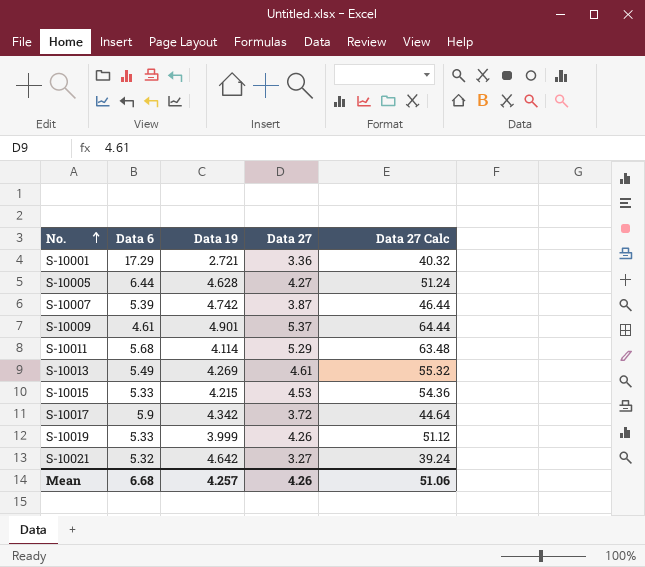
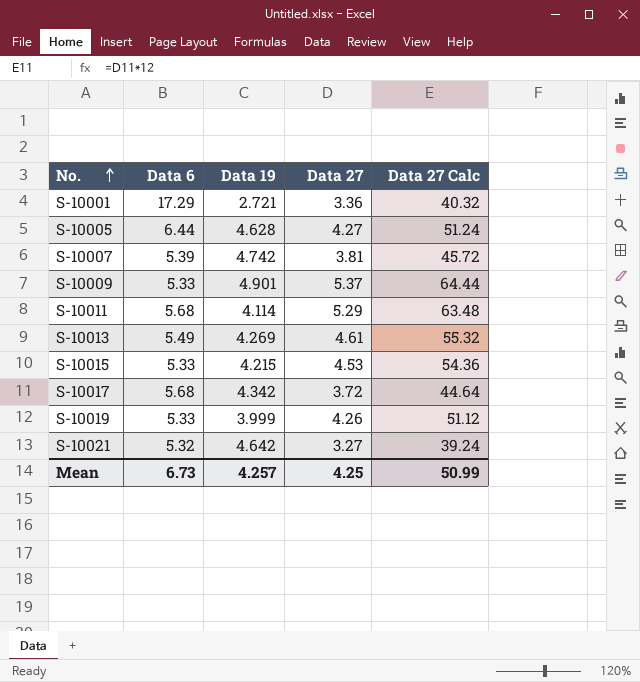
S-10007 | Data 27: 3.87 -> 3.81
S-10007 | Data 27 Calc: 46.44 -> 45.72
S-10009 | Data 6: 4.61 -> 5.33
S-10017 | Data 6: 5.9 -> 5.68
Mean | Data 6: 6.68 -> 6.73
Mean | Data 27: 4.26 -> 4.25
Mean | Data 27 Calc: 51.06 -> 50.99

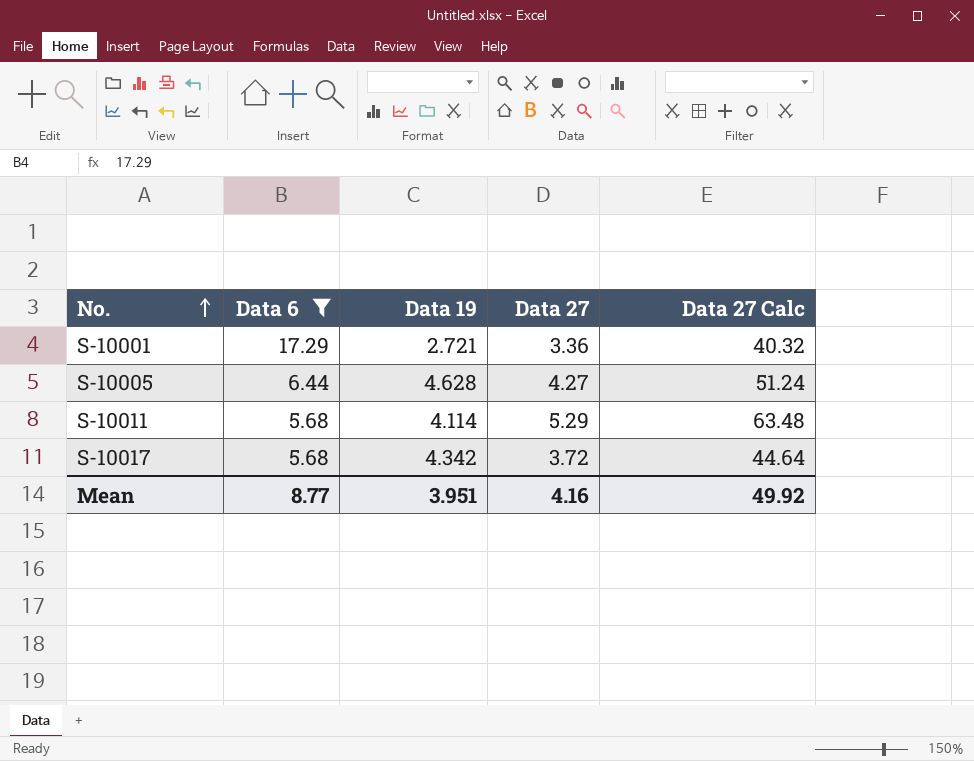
filter: none -> Data 6 >= 5.68
Mean | Data 6: 6.73 -> 8.77
Mean | Data 19: 4.257 -> 3.951
Mean | Data 27: 4.25 -> 4.16
Mean | Data 27 Calc: 50.99 -> 49.92

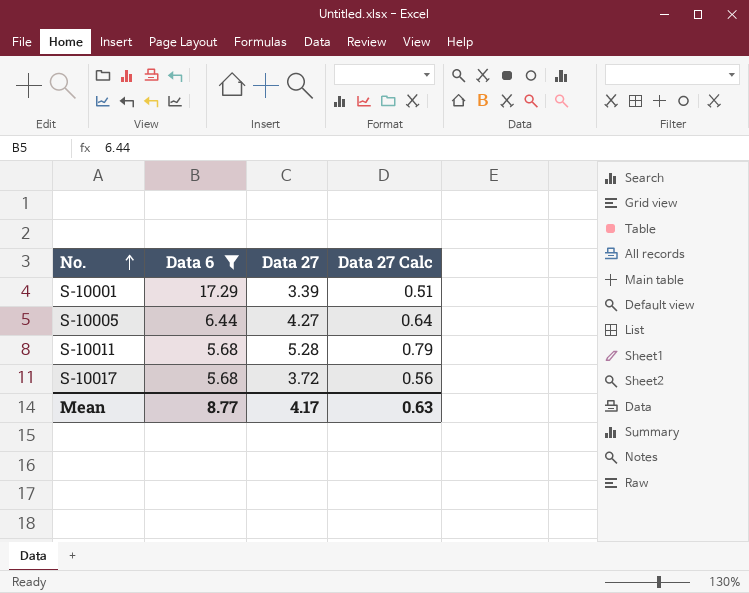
column Data 19 | position: 3 -> none
column Data 27 Calc | formula: [Data 27] * 12 -> [Data 27] * 0.15
S-10001 | Data 27: 3.36 -> 3.39
S-10011 | Data 27: 5.29 -> 5.28
Mean | Data 27: 4.16 -> 4.17
Mean | Data 27 Calc: 49.92 -> 0.63

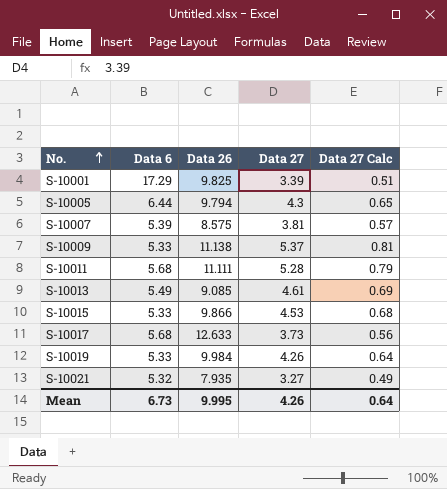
filter: Data 6 >= 5.68 -> none
column Data 26 | position: none -> 3
S-10005 | Data 27: 4.27 -> 4.3
S-10005 | Data 27 Calc: 0.64 -> 0.65
S-10017 | Data 27: 3.72 -> 3.73
Mean | Data 6: 8.77 -> 6.73
Mean | Data 27: 4.17 -> 4.26
Mean | Data 27 Calc: 0.63 -> 0.64

